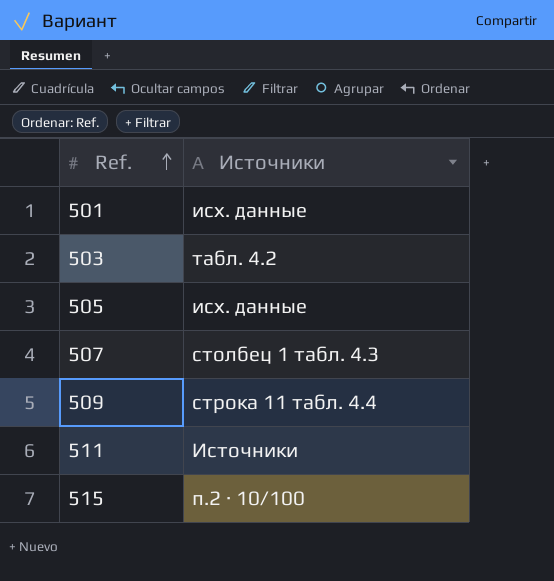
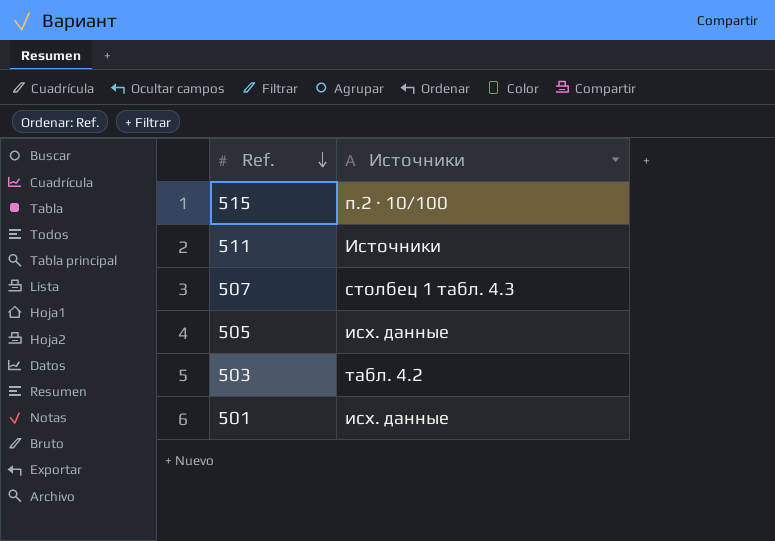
row order: Ref. ascending -> Ref. descending
row 509: строка 11 табл. 4.4 -> none

